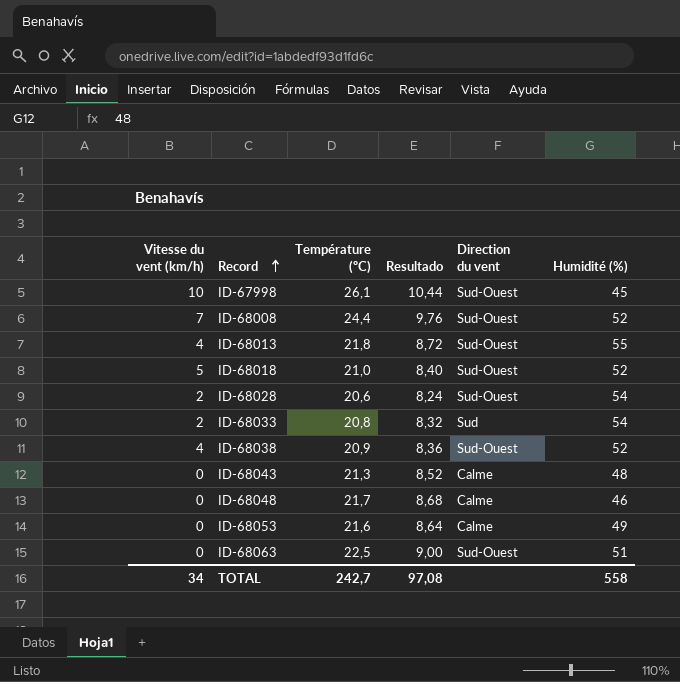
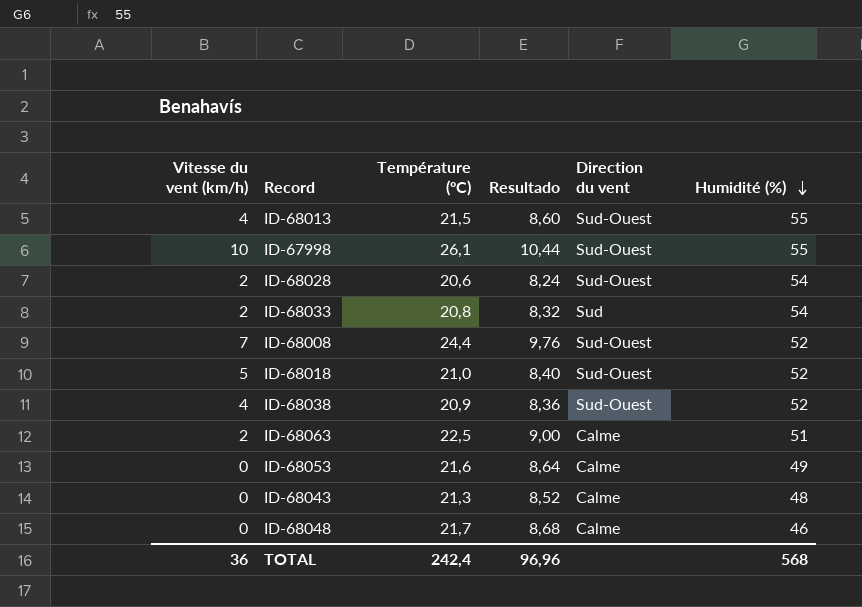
row order: Record ascending -> Humidité (%) descending
ID-68013 | Température (ºC): 21,8 -> 21,5
ID-68013 | Resultado: 8,72 -> 8,60
ID-67998 | Humidité (%): 45 -> 55
ID-68063 | Vitesse du vent (km/h): 0 -> 2
ID-68063 | Direction du vent: Sud-Ouest -> Calme
TOTAL | Vitesse du vent (km/h): 34 -> 36
TOTAL | Température (ºC): 242,7 -> 242,4
TOTAL | Resultado: 97,08 -> 96,96
TOTAL | Humidité (%): 558 -> 568

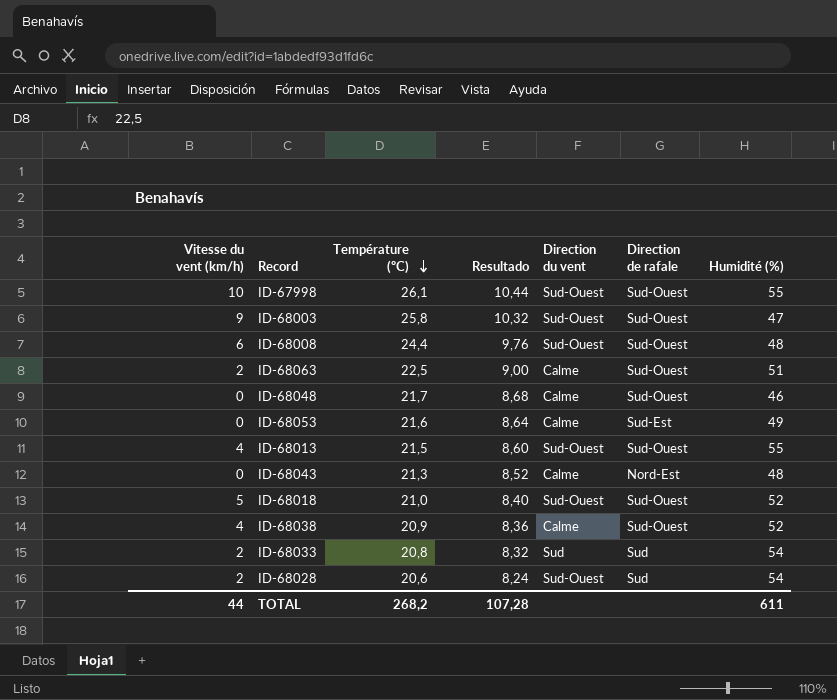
row order: Humidité (%) descending -> Température (ºC) descending
column Direction de rafale | position: none -> 6
row ID-68003: none -> 9 | 25,8 | 10,32 | Sud-Ouest | Sud-Ouest | 47
ID-68008 | Vitesse du vent (km/h): 7 -> 6
ID-68008 | Humidité (%): 52 -> 48
ID-68038 | Direction du vent: Sud-Ouest -> Calme
TOTAL | Vitesse du vent (km/h): 36 -> 44
TOTAL | Température (ºC): 242,4 -> 268,2
TOTAL | Resultado: 96,96 -> 107,28
TOTAL | Humidité (%): 568 -> 611

